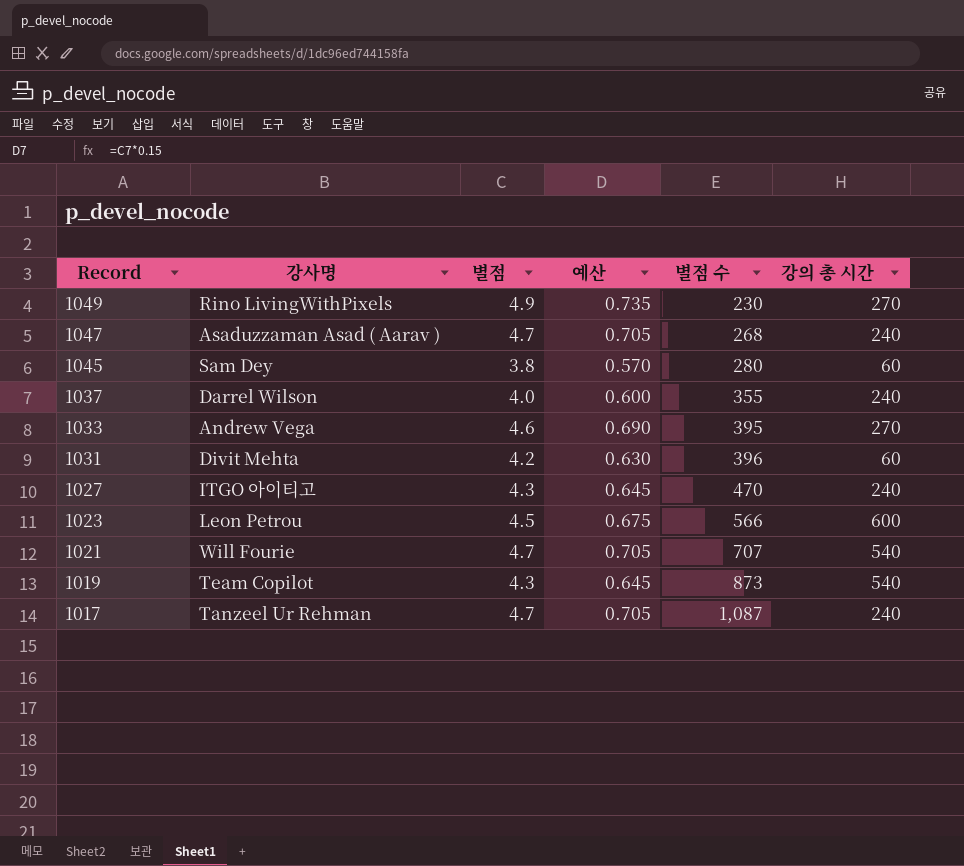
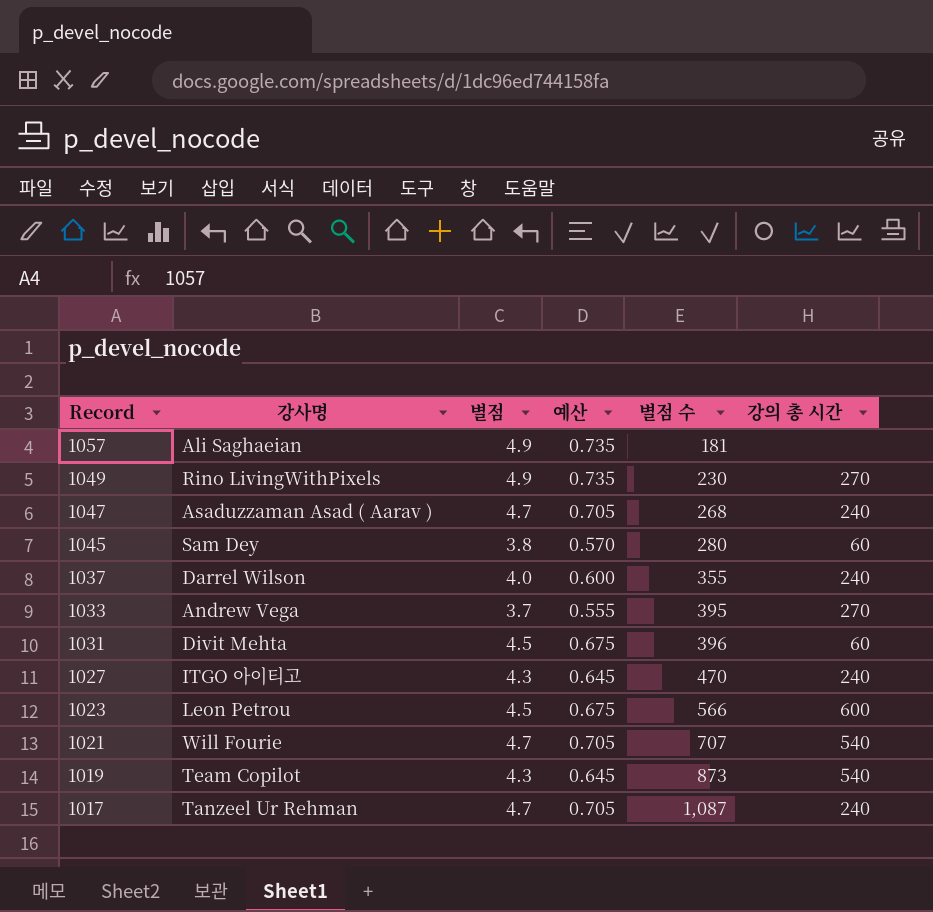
row 1057: none -> Ali Saghaeian | 4.9 | 0.735 | 181 | none
1033 | 별점: 4.6 -> 3.7
1033 | 예산: 0.690 -> 0.555
1031 | 별점: 4.2 -> 4.5
1031 | 예산: 0.630 -> 0.675

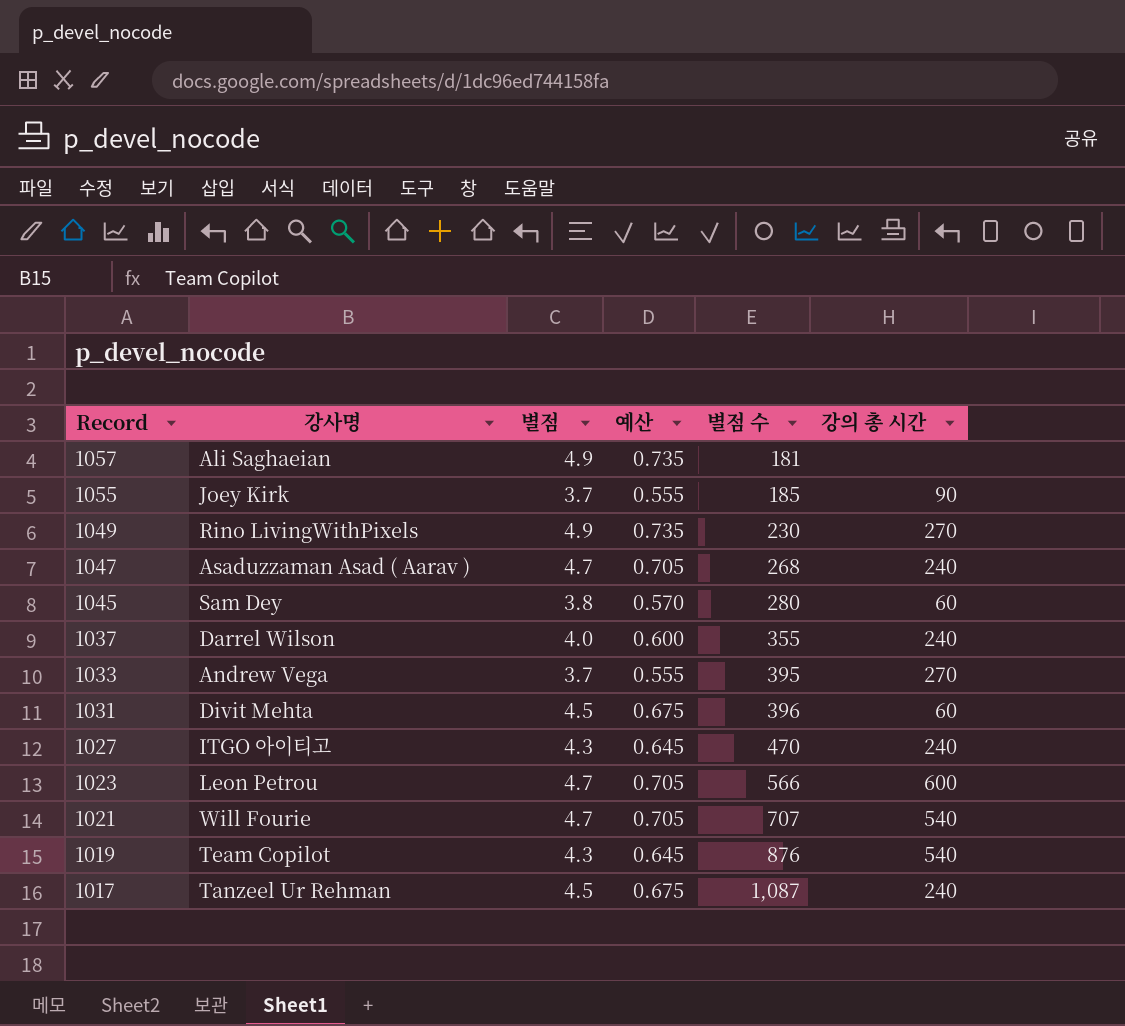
row 1055: none -> Joey Kirk | 3.7 | 0.555 | 185 | 90
1023 | 별점: 4.5 -> 4.7
1023 | 예산: 0.675 -> 0.705
1019 | 별점 수: 873 -> 876
1017 | 별점: 4.7 -> 4.5
1017 | 예산: 0.705 -> 0.675

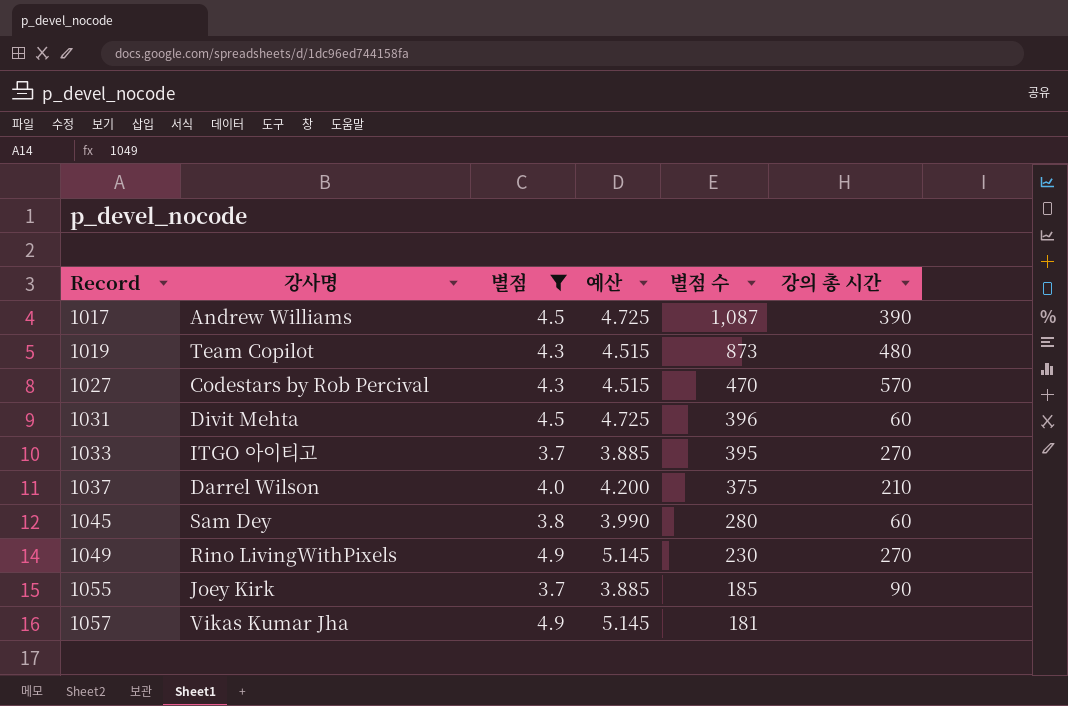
filter: none -> 별점 != 4.7
row order: Record descending -> Record ascending
column 예산 | formula: [별점] * 0.15 -> [별점] * 1.05
1017 | 강사명: Tanzeel Ur Rehman -> Andrew Williams
1017 | 강의 총 시간: 240 -> 390
1019 | 별점 수: 876 -> 873
1019 | 강의 총 시간: 540 -> 480
1027 | 강사명: ITGO 아이티고 -> Codestars by Rob Percival
1027 | 강의 총 시간: 240 -> 570
1033 | 강사명: Andrew Vega -> ITGO 아이티고
1037 | 별점 수: 355 -> 375
1037 | 강의 총 시간: 240 -> 210
1057 | 강사명: Ali Saghaeian -> Vikas Kumar Jha

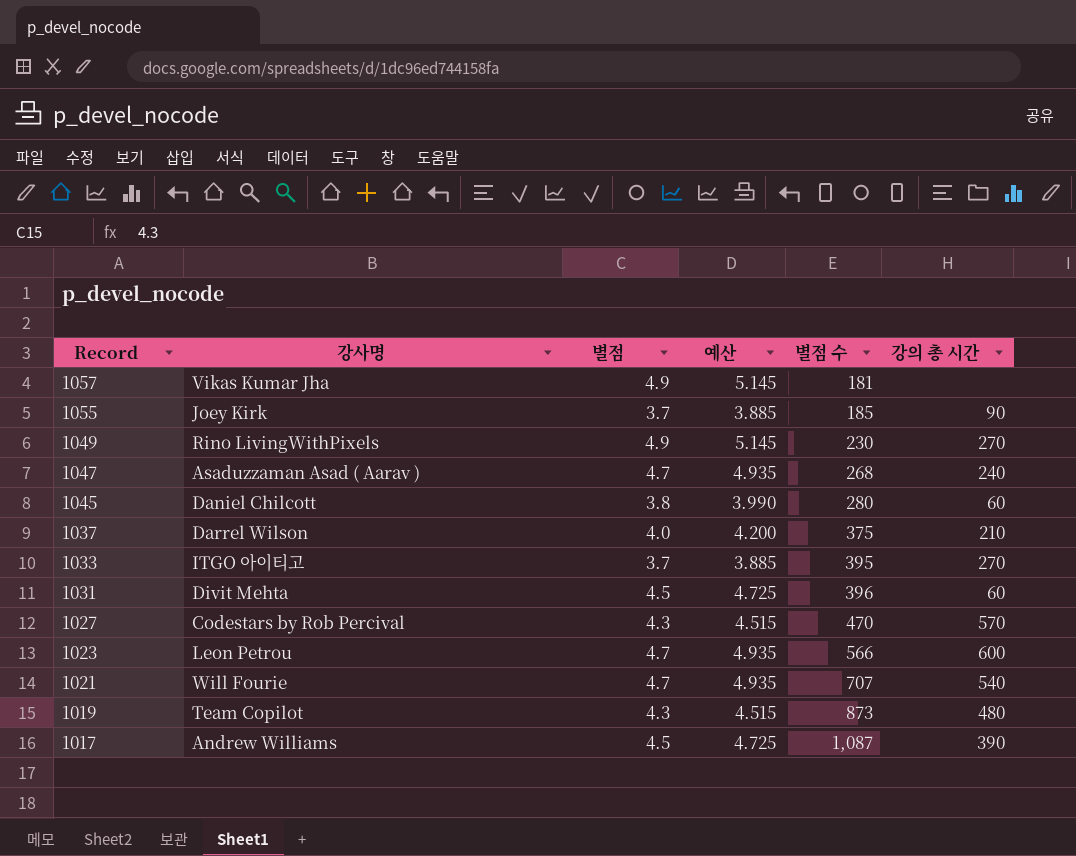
filter: 별점 != 4.7 -> none
row order: Record ascending -> Record descending
1045 | 강사명: Sam Dey -> Daniel Chilcott

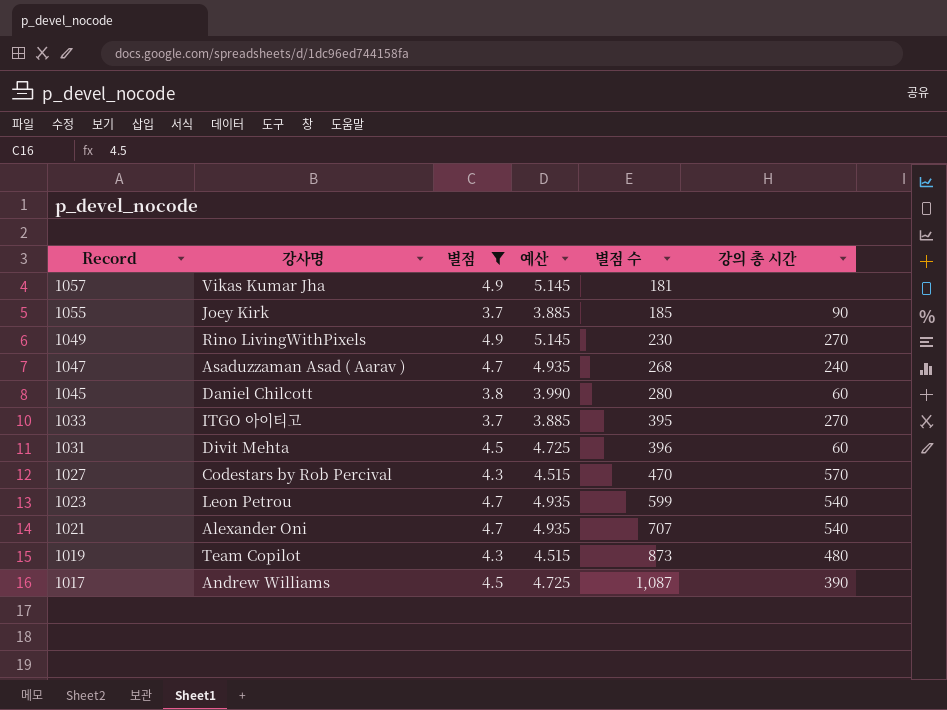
filter: none -> 별점 != 4.0
1023 | 별점 수: 566 -> 599
1023 | 강의 총 시간: 600 -> 540
1021 | 강사명: Will Fourie -> Alexander Oni

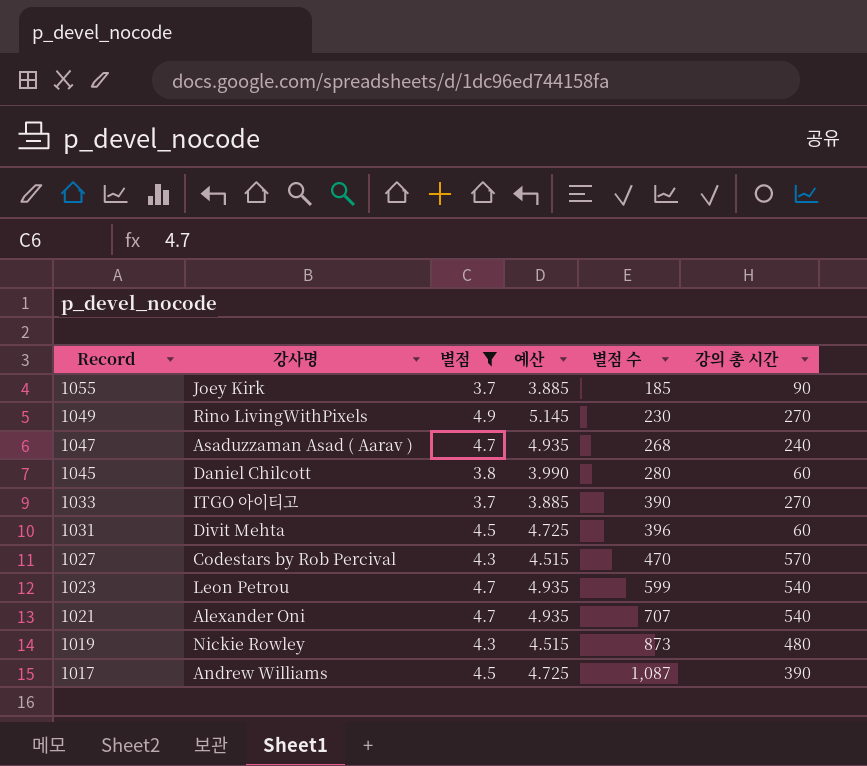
row 1057: Vikas Kumar Jha | 4.9 | 5.145 | 181 | none -> none
1033 | 별점 수: 395 -> 390
1019 | 강사명: Team Copilot -> Nickie Rowley

